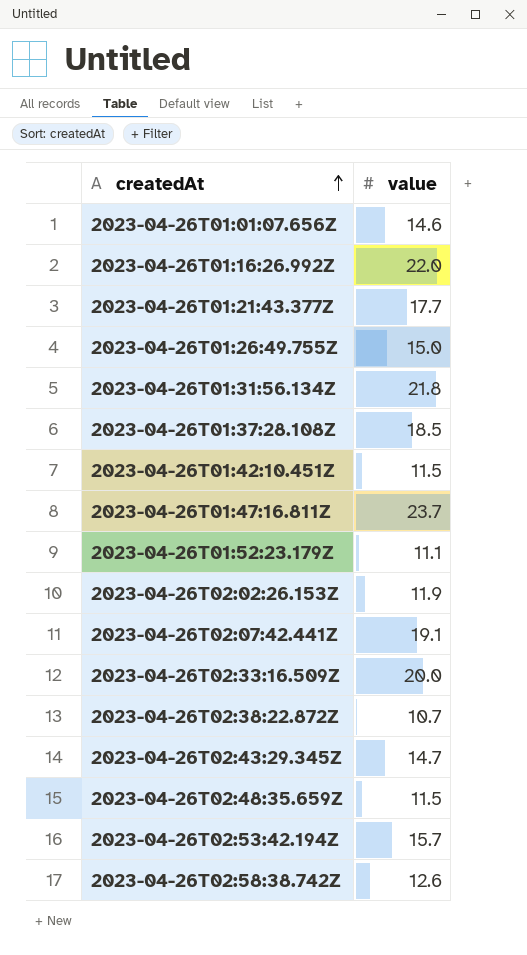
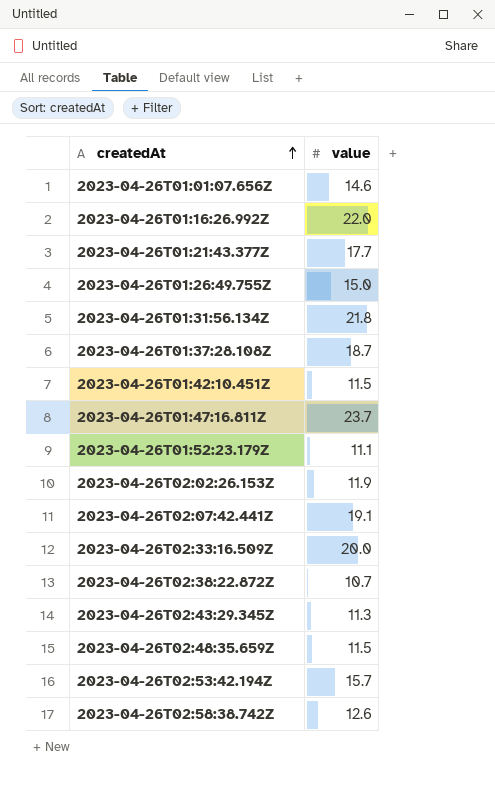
2023-04-26T01:37:28.108Z | value: 18.5 -> 18.7
2023-04-26T02:43:29.345Z | value: 14.7 -> 11.3

